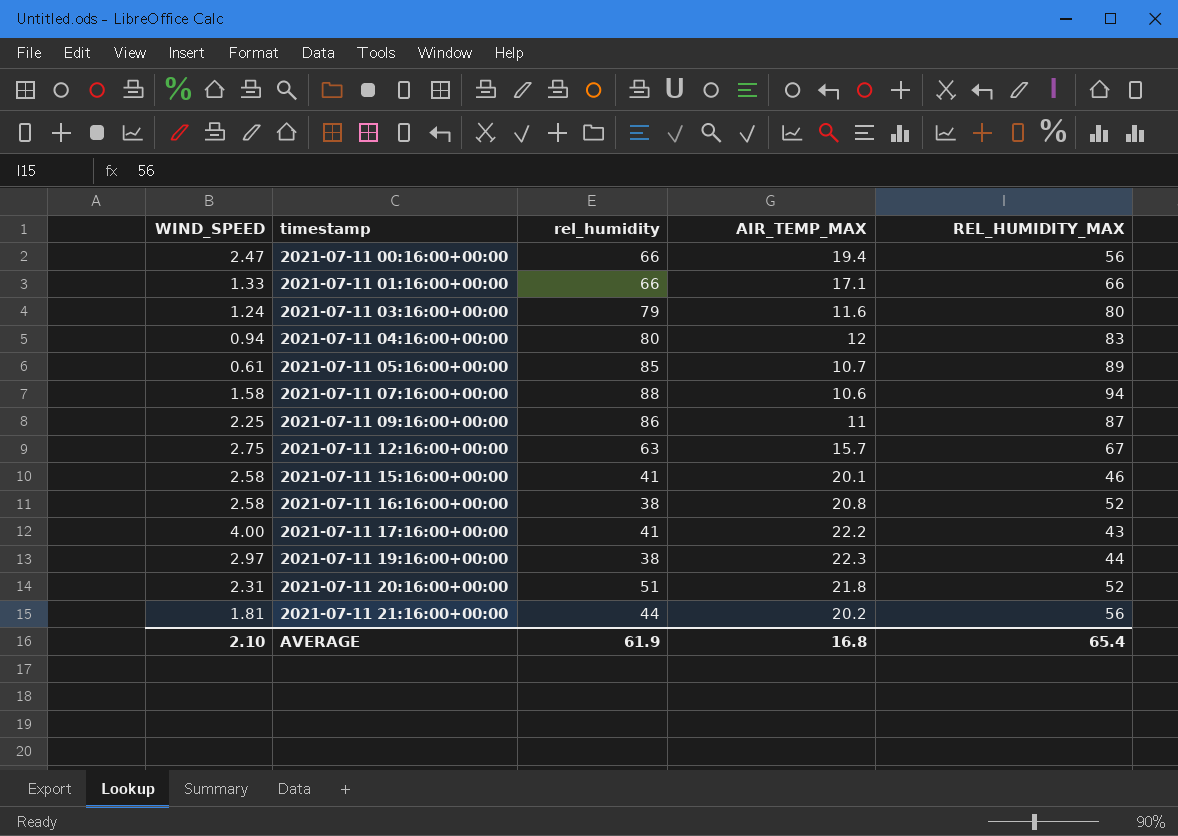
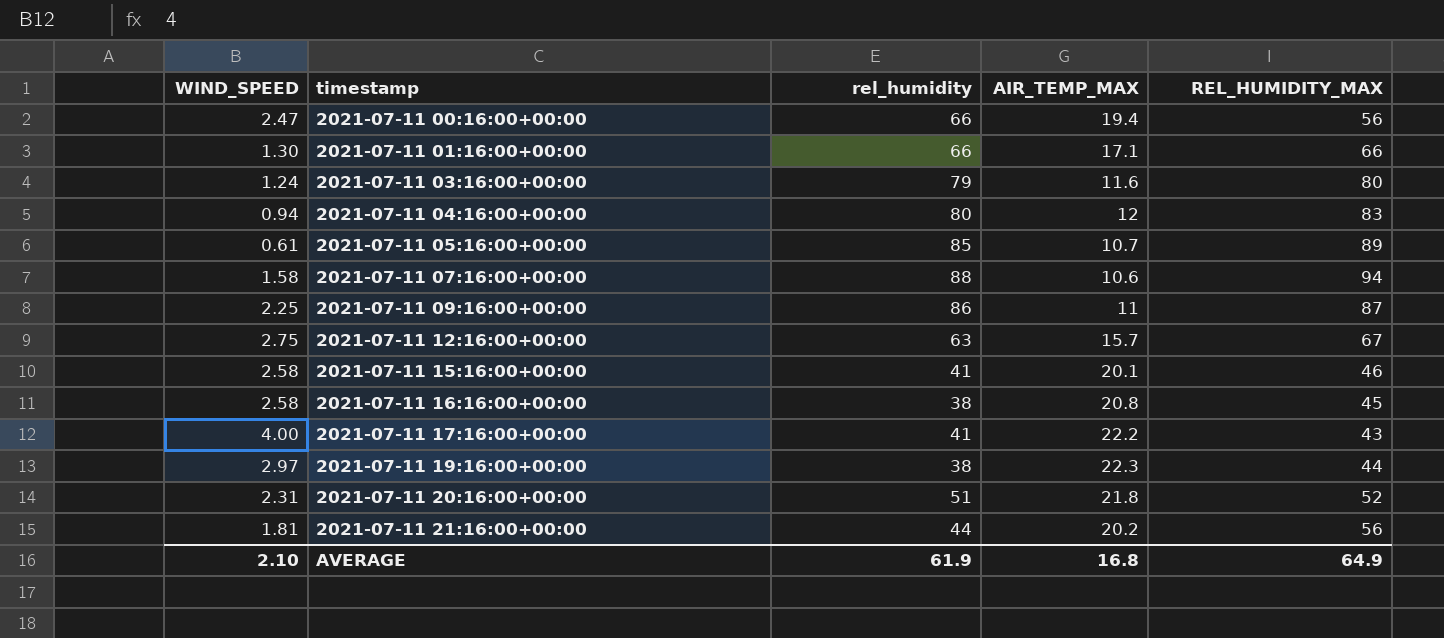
2021-07-11 01:16:00+00:00 | WIND_SPEED: 1.33 -> 1.30
2021-07-11 16:16:00+00:00 | REL_HUMIDITY_MAX: 52 -> 45
AVERAGE | REL_HUMIDITY_MAX: 65.4 -> 64.9

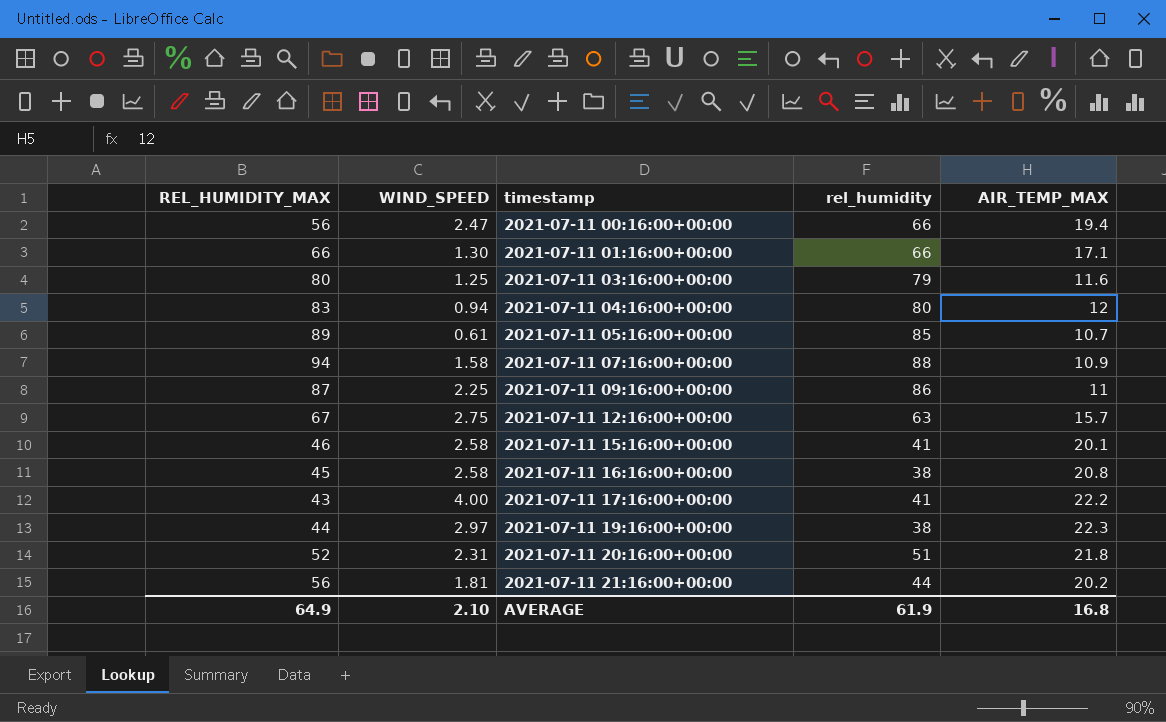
column REL_HUMIDITY_MAX | position: 5 -> 1
2021-07-11 03:16:00+00:00 | WIND_SPEED: 1.24 -> 1.25
2021-07-11 07:16:00+00:00 | AIR_TEMP_MAX: 10.6 -> 10.9

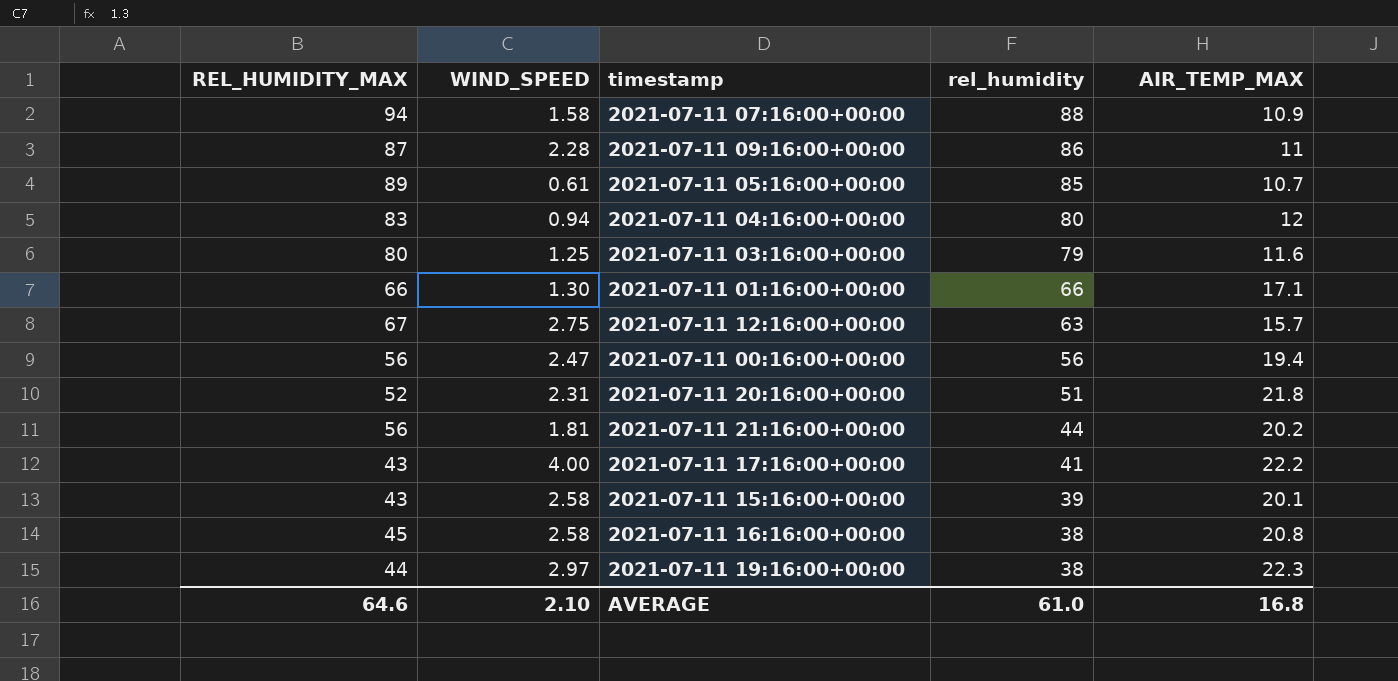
row order: timestamp ascending -> rel_humidity descending
2021-07-11 09:16:00+00:00 | WIND_SPEED: 2.25 -> 2.28
2021-07-11 00:16:00+00:00 | rel_humidity: 66 -> 56
2021-07-11 15:16:00+00:00 | REL_HUMIDITY_MAX: 46 -> 43
2021-07-11 15:16:00+00:00 | rel_humidity: 41 -> 39
AVERAGE | REL_HUMIDITY_MAX: 64.9 -> 64.6
AVERAGE | rel_humidity: 61.9 -> 61.0

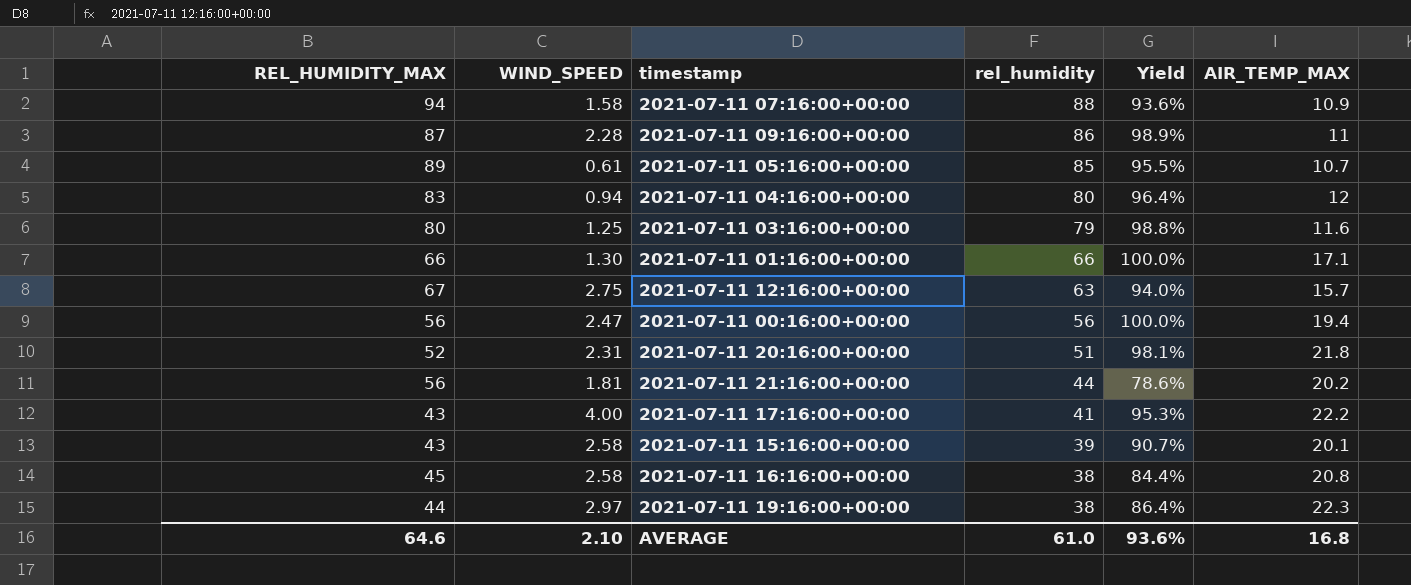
column Yield | formula: none -> [rel_humidity] / [REL_HUMIDITY_MAX]

